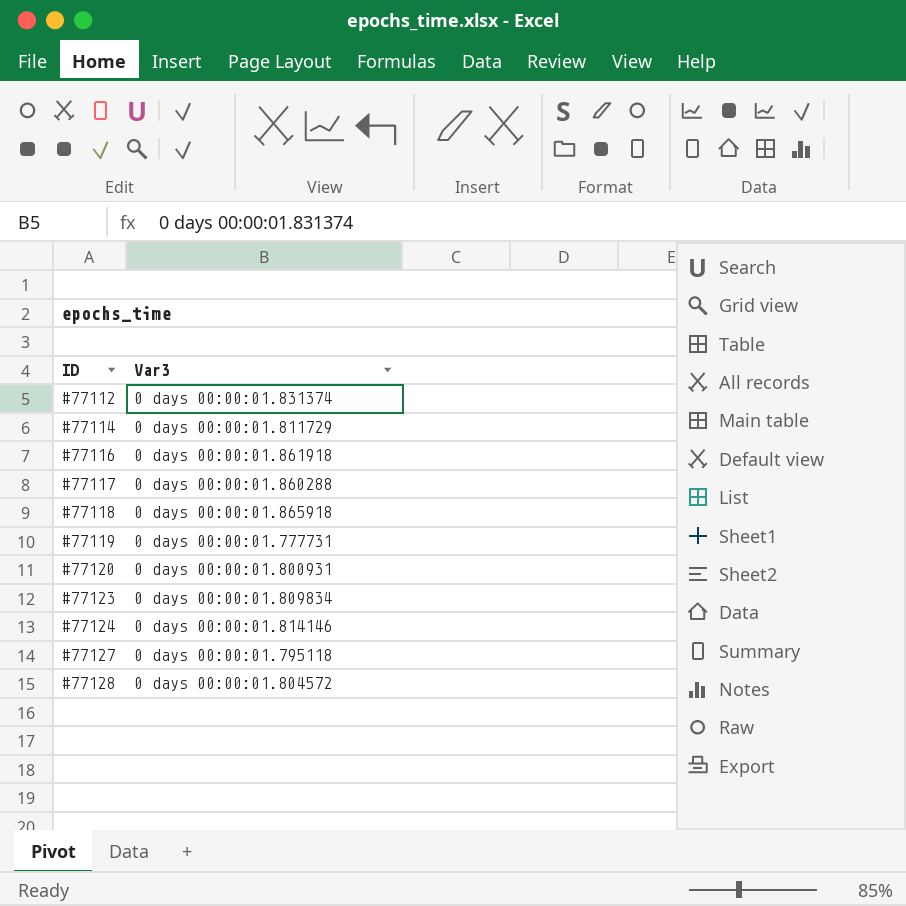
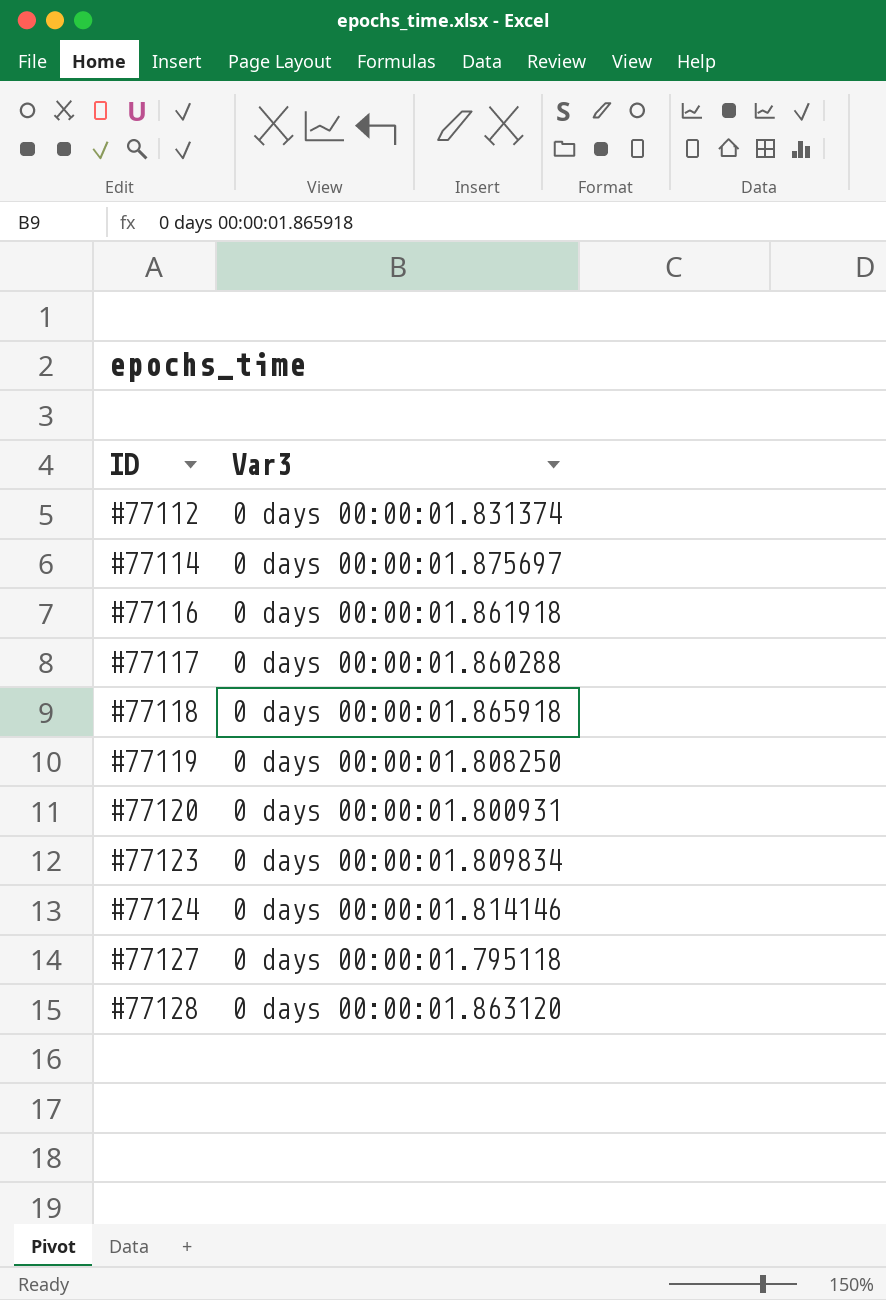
#77114 | Var3: 0 days 00:00:01.811729 -> 0 days 00:00:01.875697
#77119 | Var3: 0 days 00:00:01.777731 -> 0 days 00:00:01.808250
#77128 | Var3: 0 days 00:00:01.804572 -> 0 days 00:00:01.863120

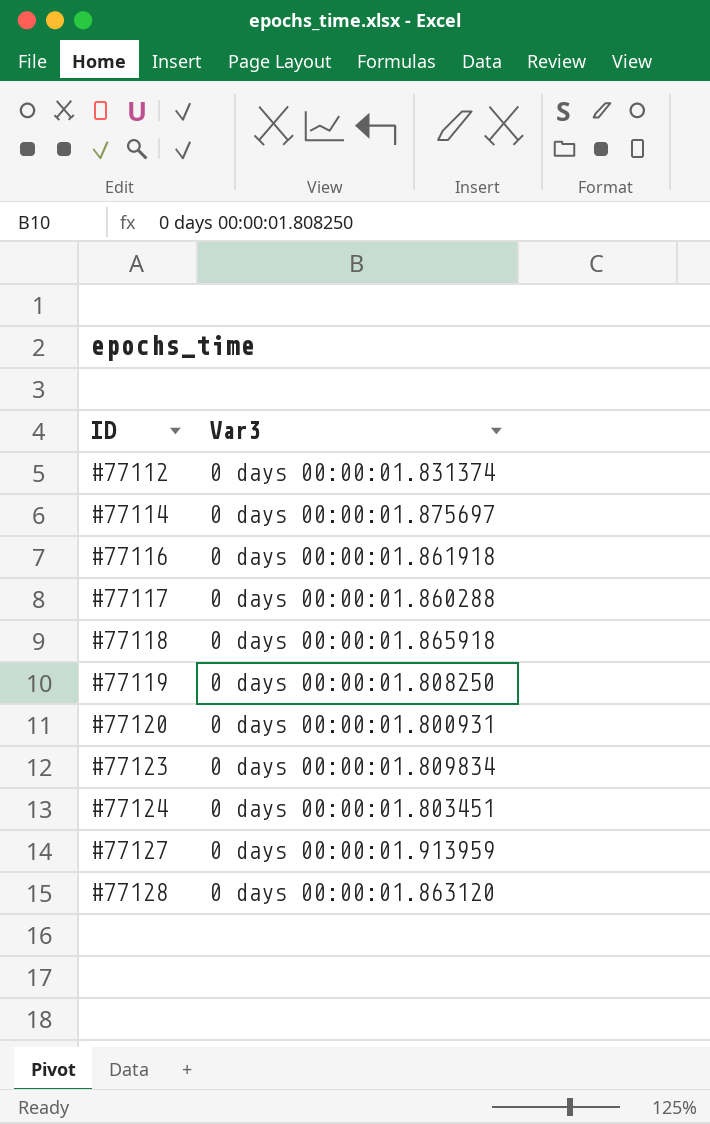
#77124 | Var3: 0 days 00:00:01.814146 -> 0 days 00:00:01.803451
#77127 | Var3: 0 days 00:00:01.795118 -> 0 days 00:00:01.913959

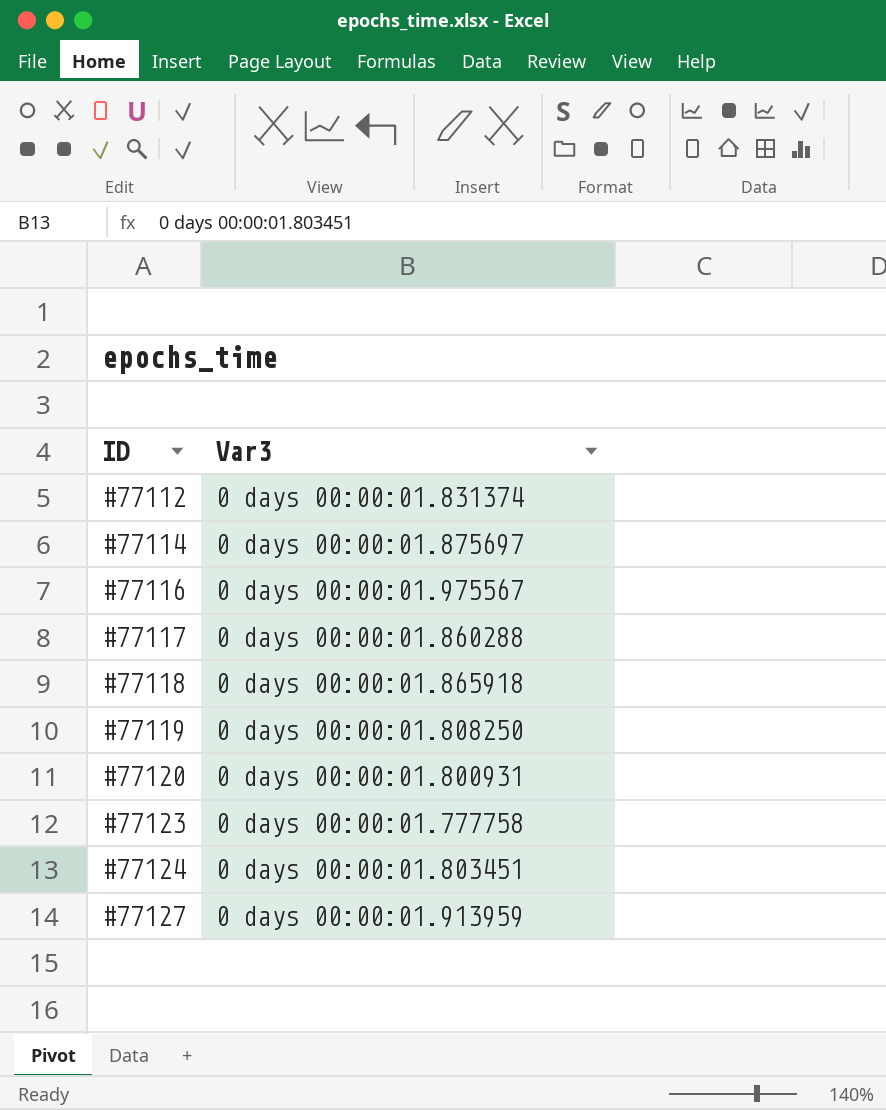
row #77128: 0 days 00:00:01.863120 -> none
#77116 | Var3: 0 days 00:00:01.861918 -> 0 days 00:00:01.975567
#77123 | Var3: 0 days 00:00:01.809834 -> 0 days 00:00:01.777758

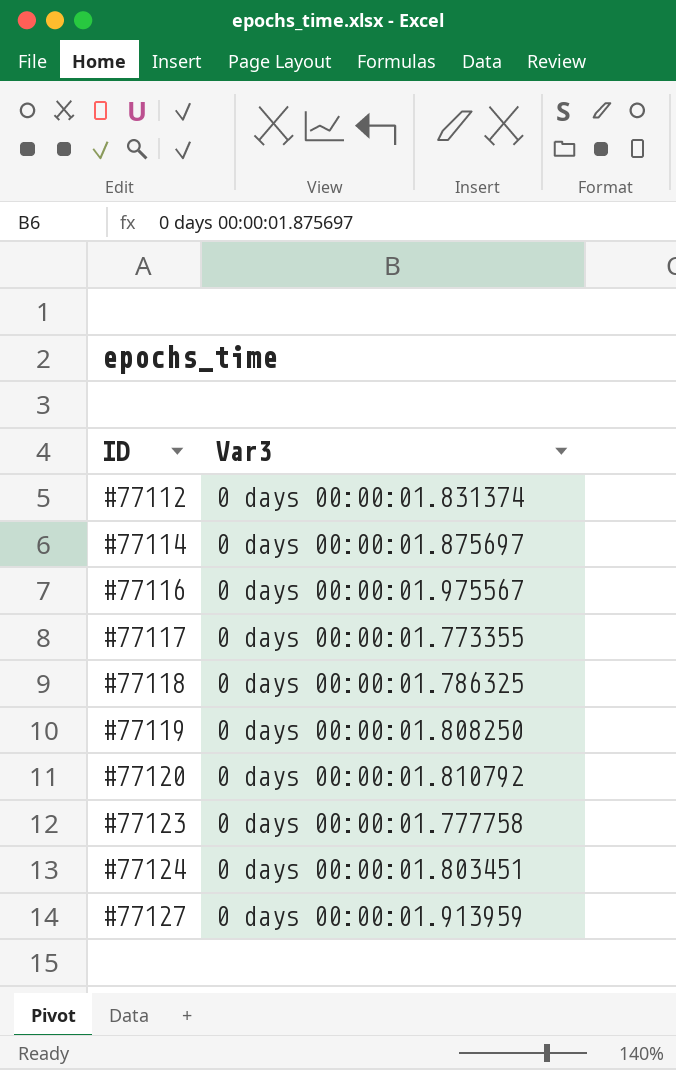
#77117 | Var3: 0 days 00:00:01.860288 -> 0 days 00:00:01.773355
#77118 | Var3: 0 days 00:00:01.865918 -> 0 days 00:00:01.786325
#77120 | Var3: 0 days 00:00:01.800931 -> 0 days 00:00:01.810792

